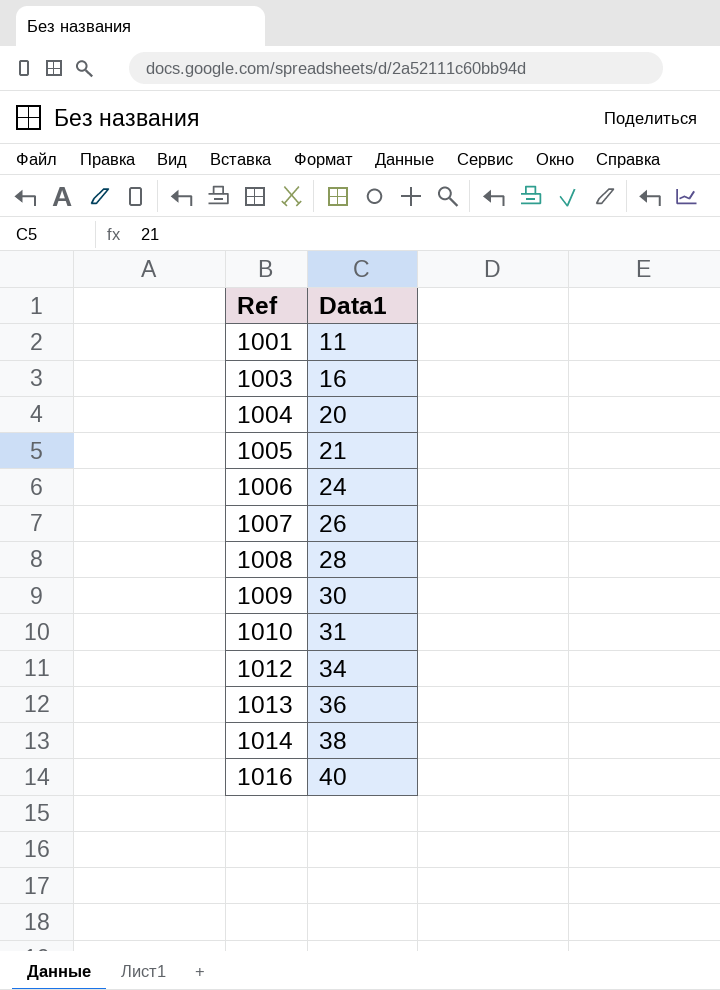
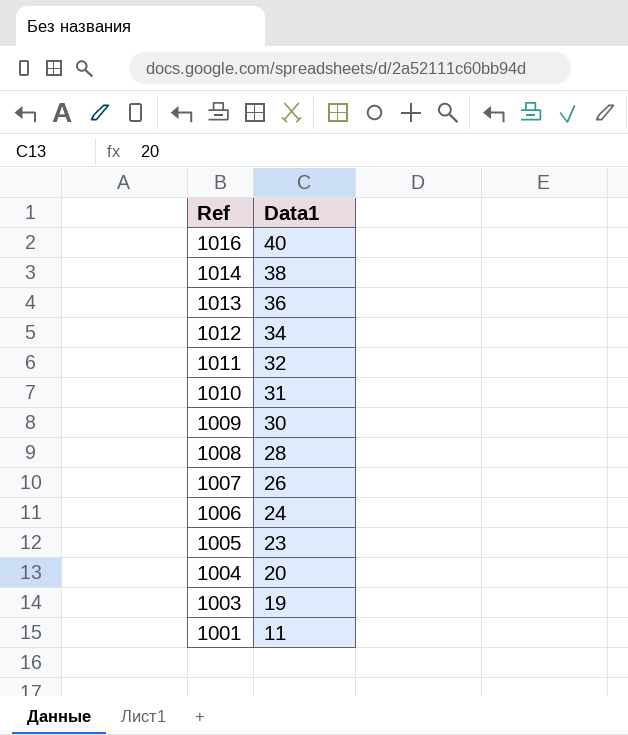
row order: Ref ascending -> Ref descending
row 1011: none -> 32
1005 | Data1: 21 -> 23
1003 | Data1: 16 -> 19

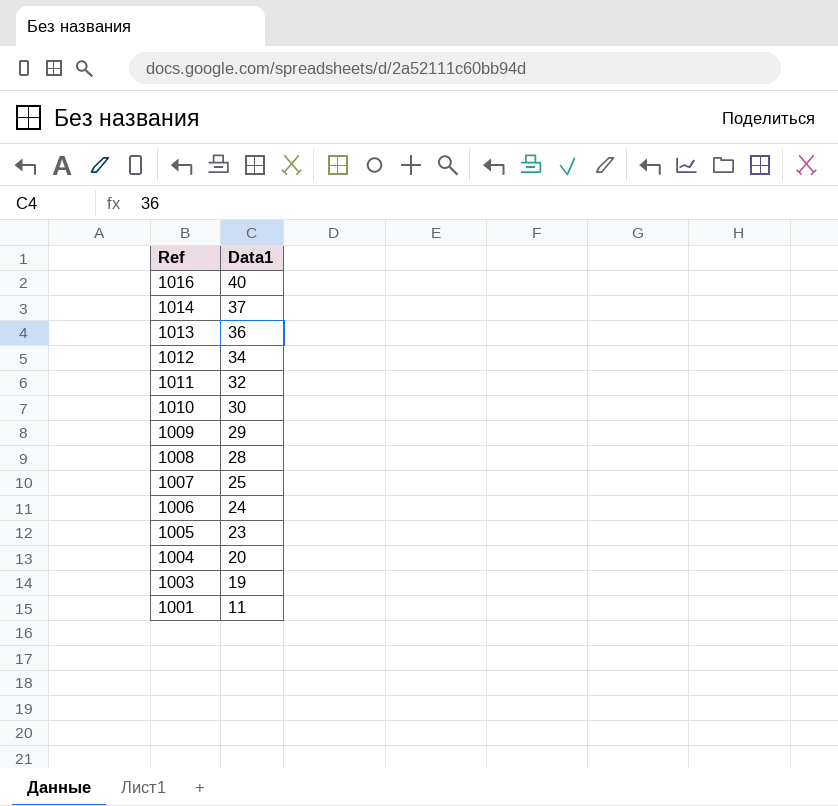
1014 | Data1: 38 -> 37
1010 | Data1: 31 -> 30
1009 | Data1: 30 -> 29
1007 | Data1: 26 -> 25

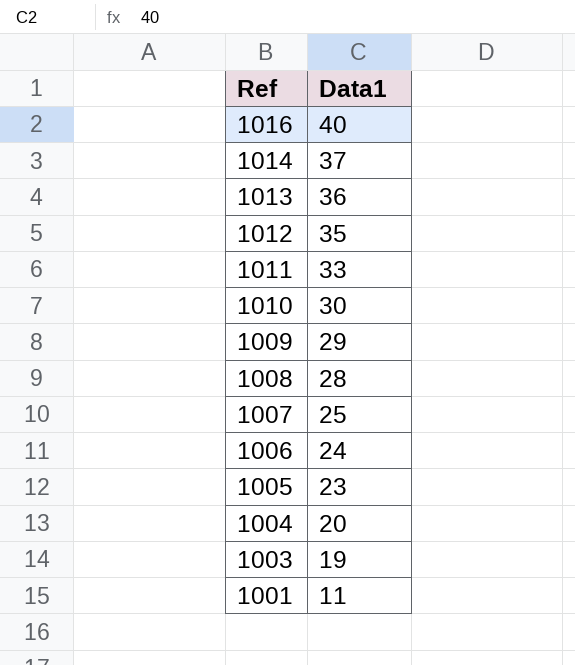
1012 | Data1: 34 -> 35
1011 | Data1: 32 -> 33

